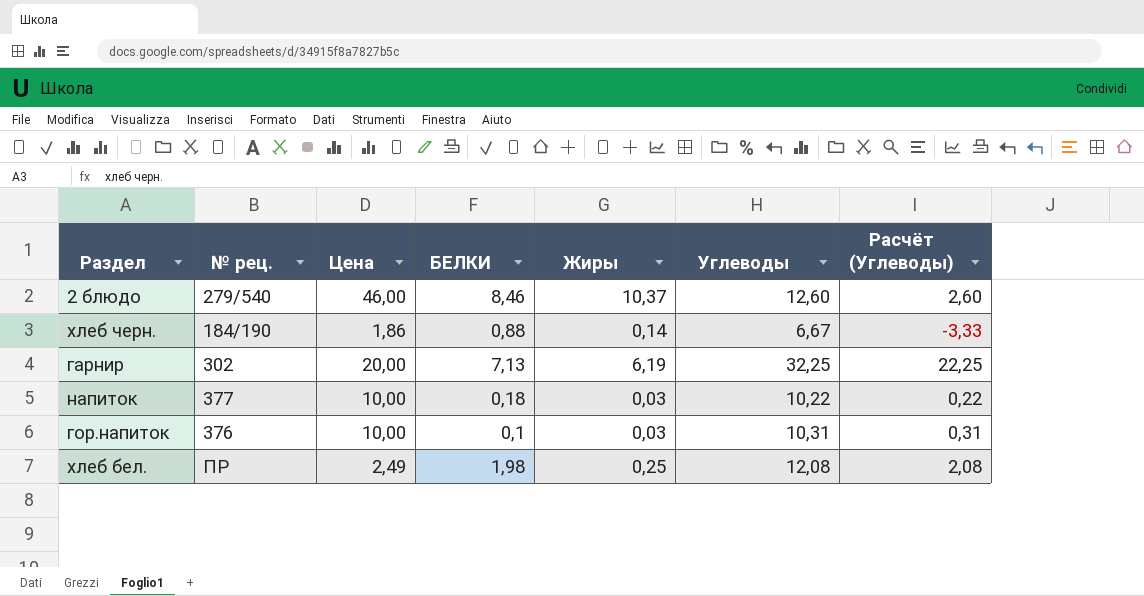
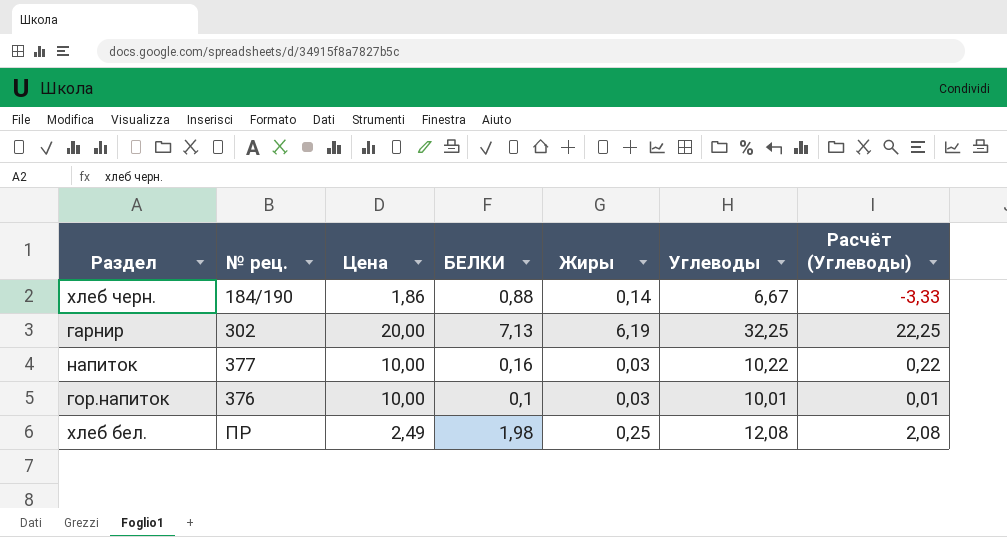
row 2 блюдо: 279/540 | 46,00 | 8,46 | 10,37 | 12,60 | 2,60 -> none
напиток | БЕЛКИ: 0,18 -> 0,16
гор.напиток | Углеводы: 10,31 -> 10,01
гор.напиток | Расчёт (Углеводы): 0,31 -> 0,01

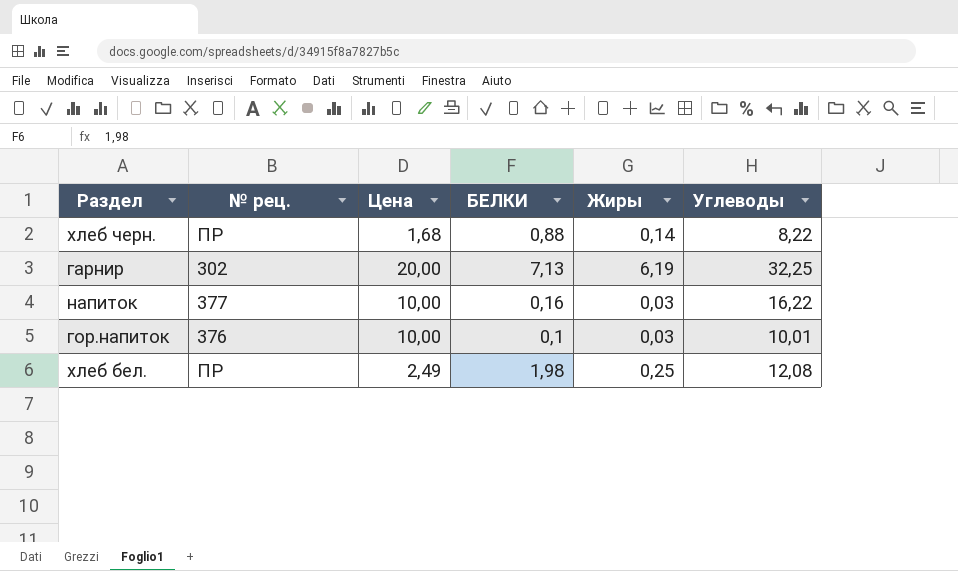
column Расчёт (Углеводы) | formula: [Углеводы] - 10 -> none
хлеб черн. | № рец.: 184/190 -> ПР
хлеб черн. | Цена: 1,86 -> 1,68
хлеб черн. | Углеводы: 6,67 -> 8,22
напиток | Углеводы: 10,22 -> 16,22

